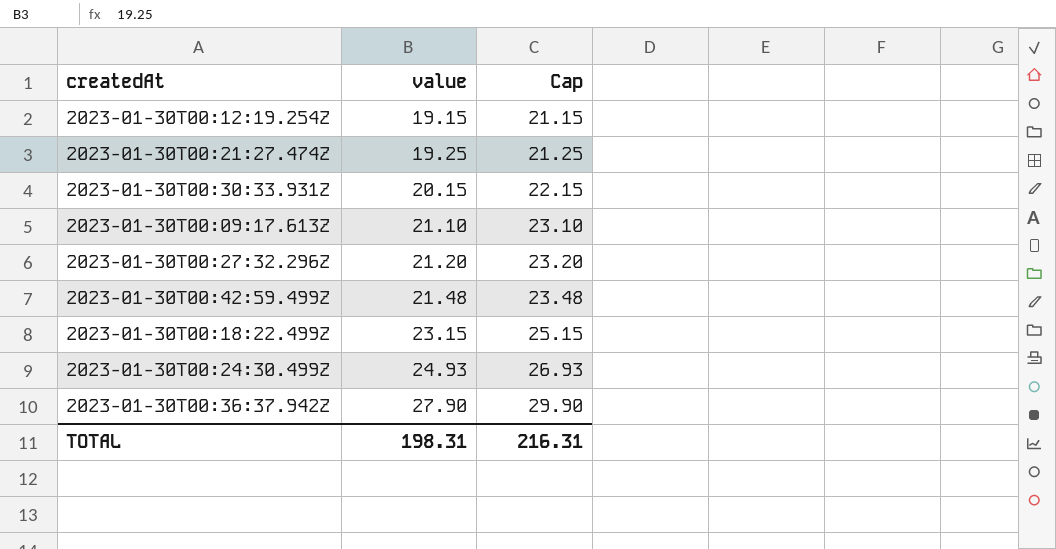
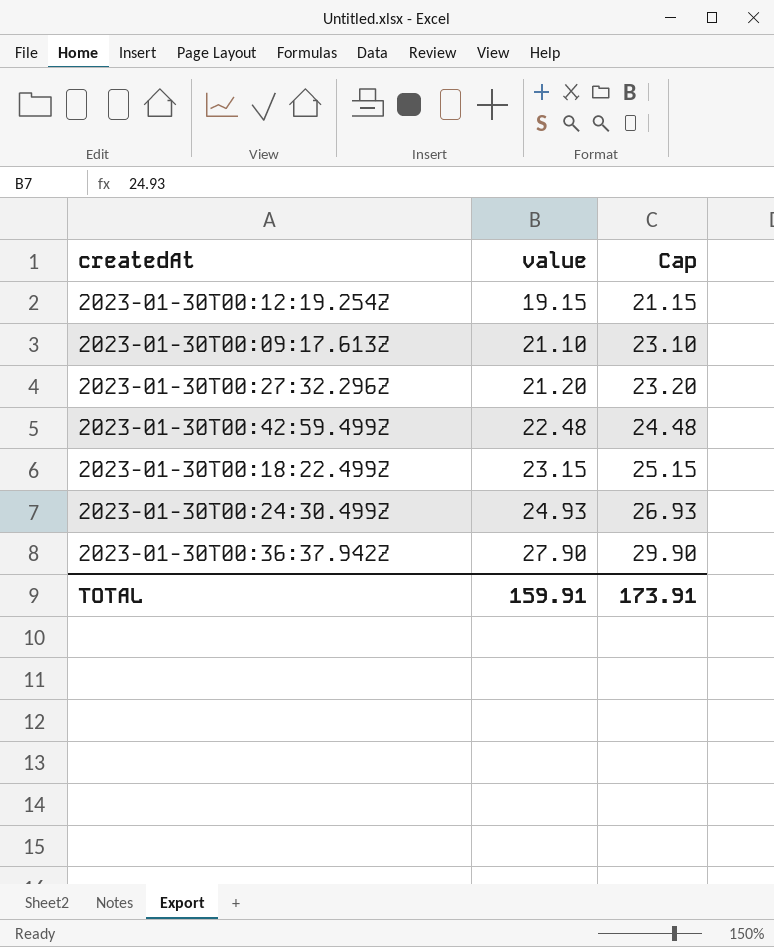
row 2023-01-30T00:21:27.474Z: 19.25 | 21.25 -> none
row 2023-01-30T00:30:33.931Z: 20.15 | 22.15 -> none
2023-01-30T00:42:59.499Z | value: 21.48 -> 22.48
2023-01-30T00:42:59.499Z | Cap: 23.48 -> 24.48
TOTAL | value: 198.31 -> 159.91
TOTAL | Cap: 216.31 -> 173.91

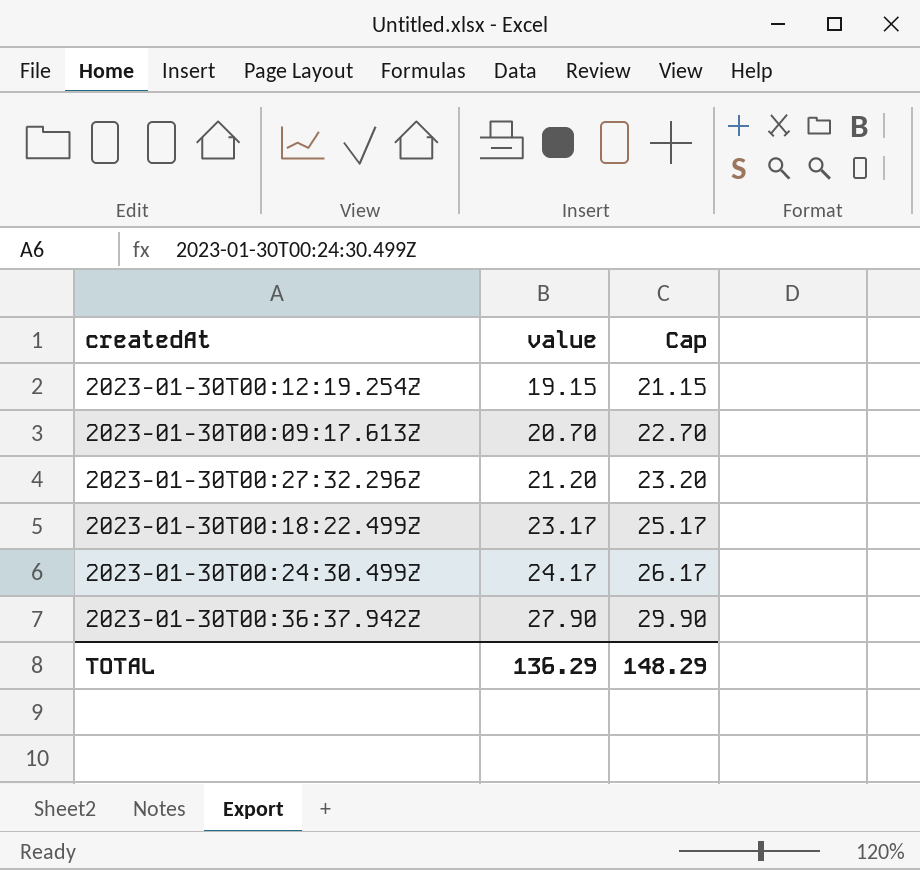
row 2023-01-30T00:42:59.499Z: 22.48 | 24.48 -> none
2023-01-30T00:09:17.613Z | value: 21.10 -> 20.70
2023-01-30T00:09:17.613Z | Cap: 23.10 -> 22.70
2023-01-30T00:18:22.499Z | value: 23.15 -> 23.17
2023-01-30T00:18:22.499Z | Cap: 25.15 -> 25.17
2023-01-30T00:24:30.499Z | value: 24.93 -> 24.17
2023-01-30T00:24:30.499Z | Cap: 26.93 -> 26.17
TOTAL | value: 159.91 -> 136.29
TOTAL | Cap: 173.91 -> 148.29

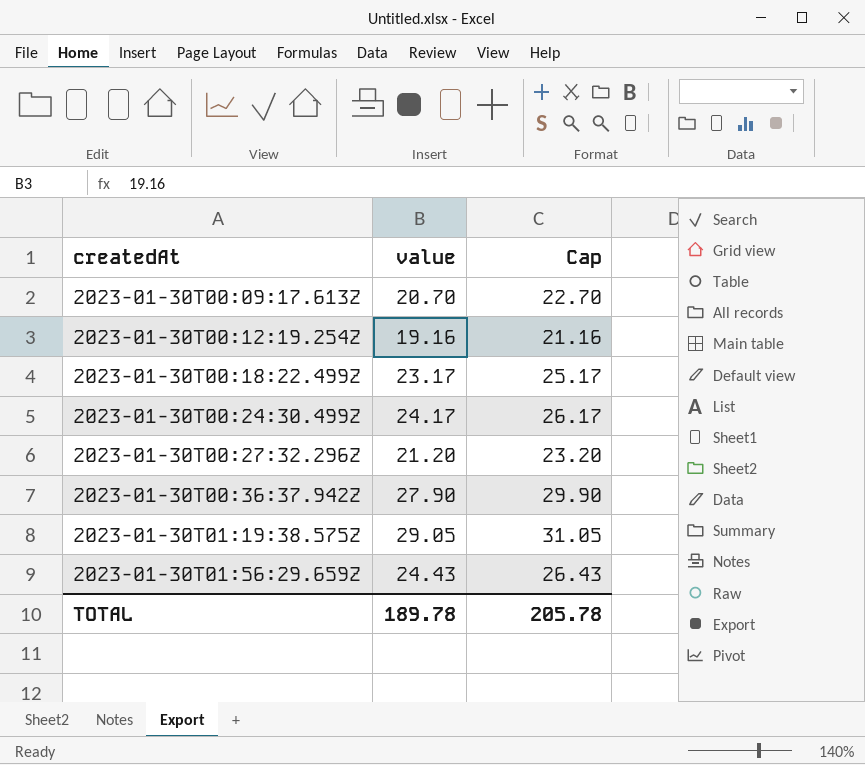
row order: value ascending -> createdAt ascending
2023-01-30T00:12:19.254Z | value: 19.15 -> 19.16
2023-01-30T00:12:19.254Z | Cap: 21.15 -> 21.16
row 2023-01-30T01:19:38.575Z: none -> 29.05 | 31.05
row 2023-01-30T01:56:29.659Z: none -> 24.43 | 26.43
TOTAL | value: 136.29 -> 189.78
TOTAL | Cap: 148.29 -> 205.78

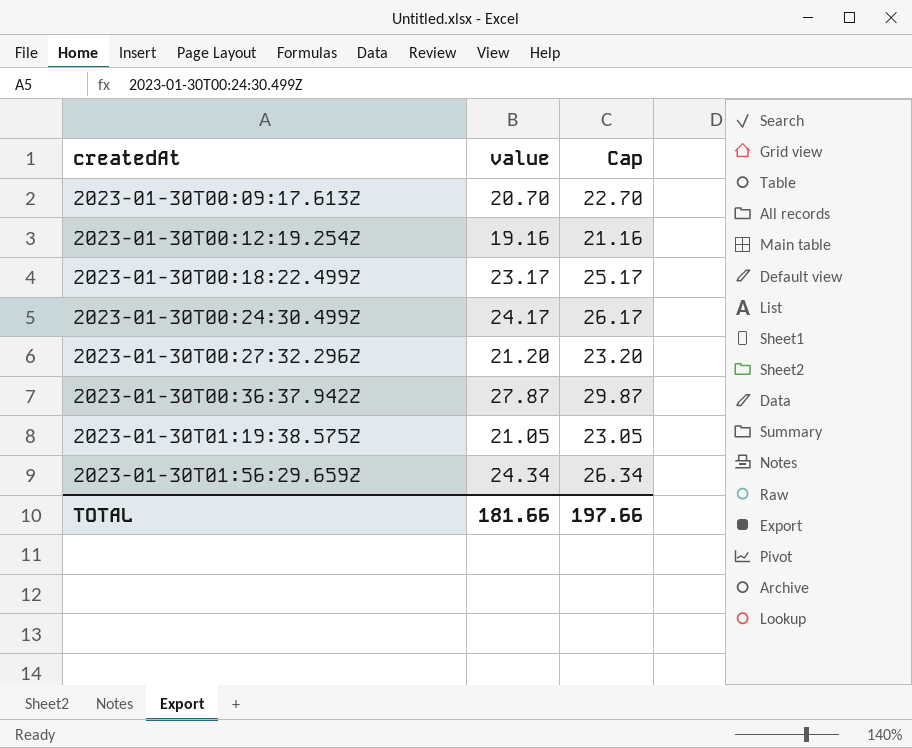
2023-01-30T00:36:37.942Z | value: 27.90 -> 27.87
2023-01-30T00:36:37.942Z | Cap: 29.90 -> 29.87
2023-01-30T01:19:38.575Z | value: 29.05 -> 21.05
2023-01-30T01:19:38.575Z | Cap: 31.05 -> 23.05
2023-01-30T01:56:29.659Z | value: 24.43 -> 24.34
2023-01-30T01:56:29.659Z | Cap: 26.43 -> 26.34
TOTAL | value: 189.78 -> 181.66
TOTAL | Cap: 205.78 -> 197.66

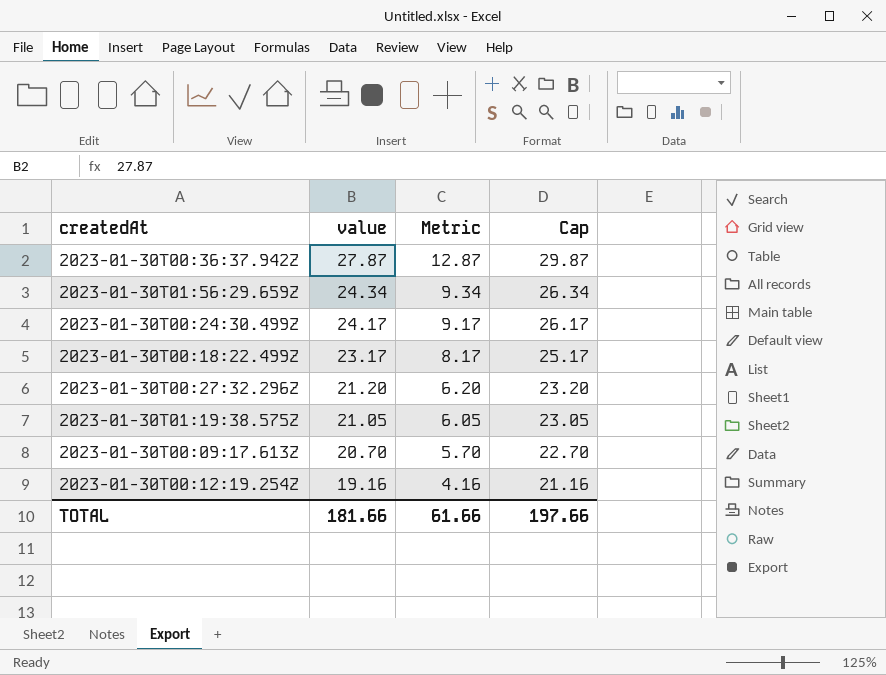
row order: createdAt ascending -> value descending
column Metric | formula: none -> [value] - 15

